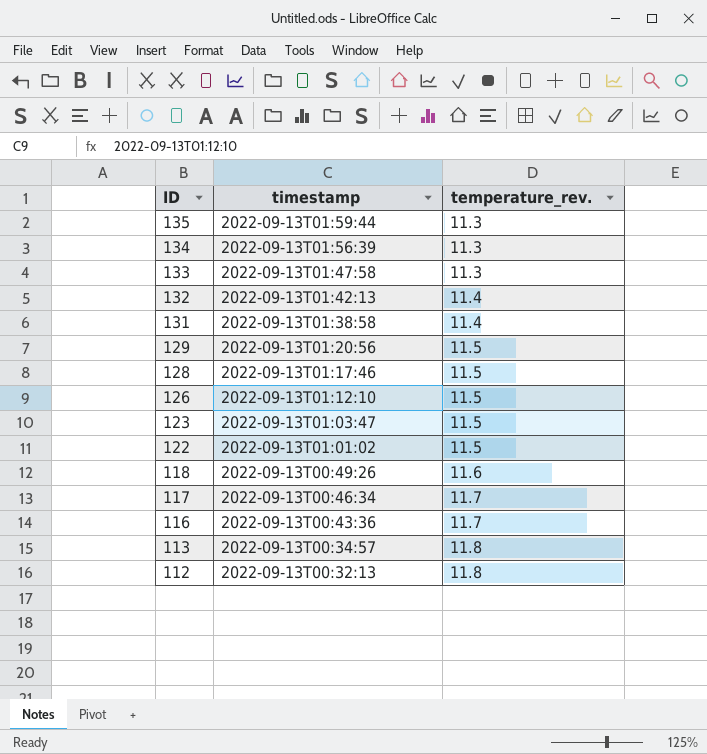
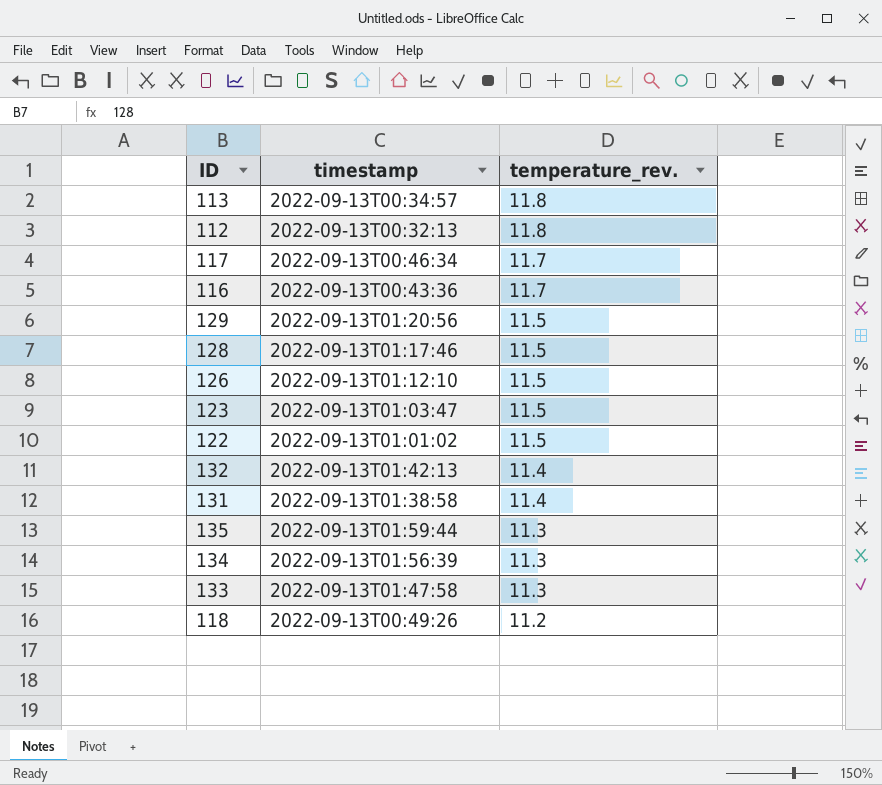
row order: ID descending -> temperature_rev. descending
118 | temperature_rev.: 11.6 -> 11.2

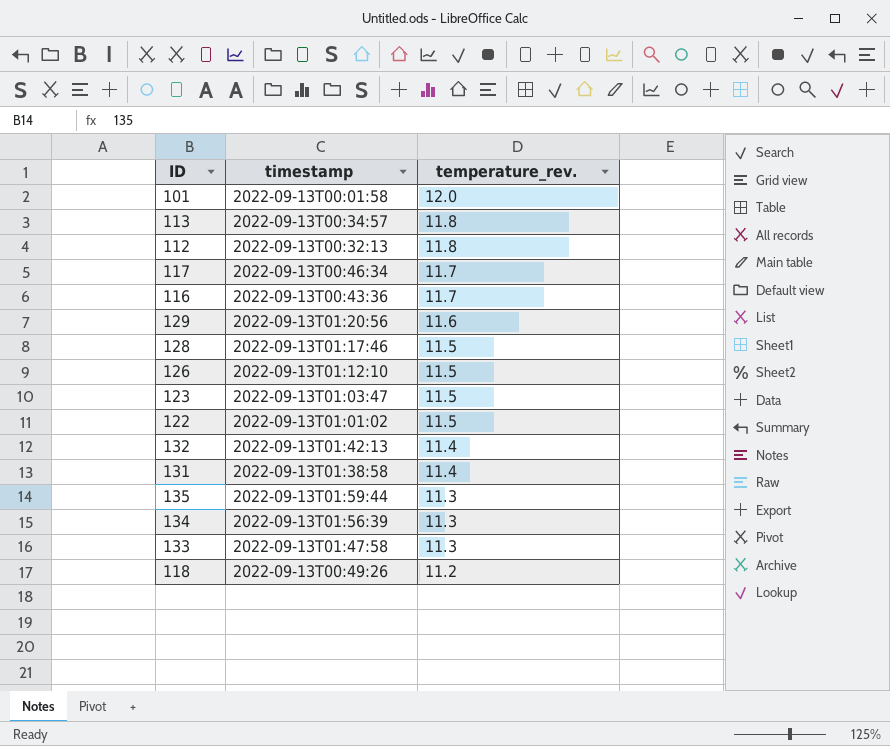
row 101: none -> 2022-09-13T00:01:58 | 12.0
129 | temperature_rev.: 11.5 -> 11.6

